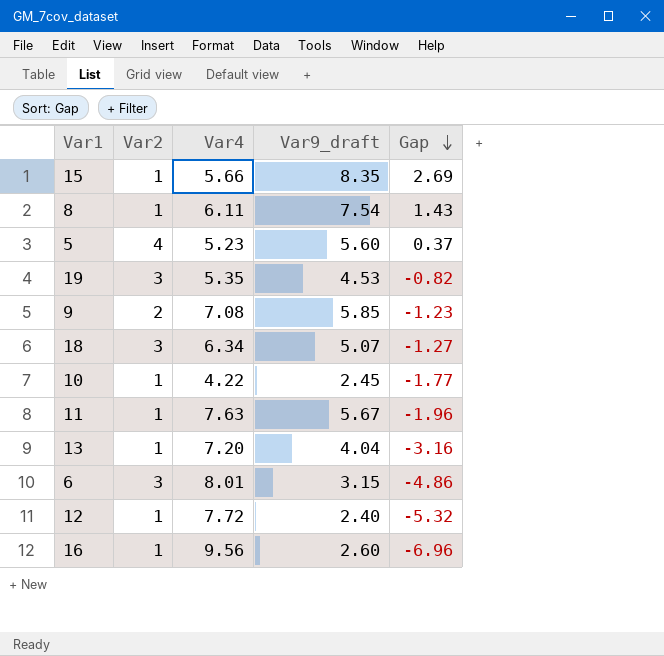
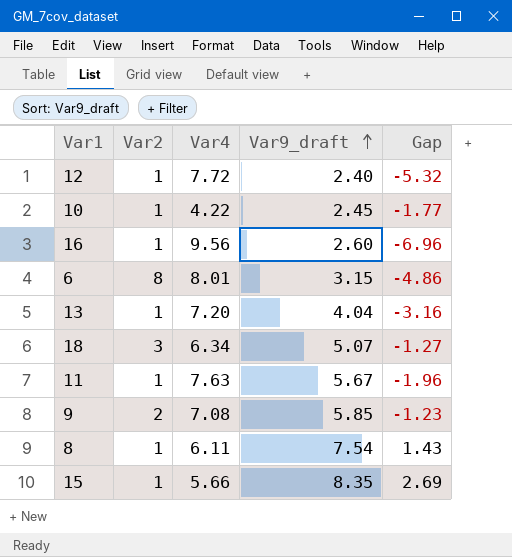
row order: Gap descending -> Var9_draft ascending
row 5: 4 | 5.23 | 5.60 | 0.37 -> none
row 19: 3 | 5.35 | 4.53 | -0.82 -> none
6 | Var2: 3 -> 8

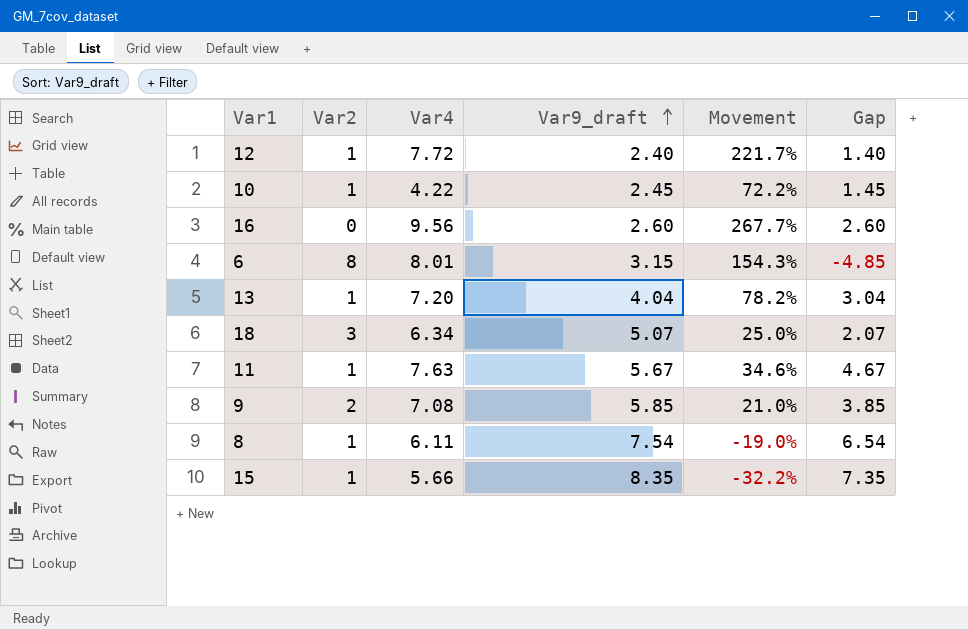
column Movement | formula: none -> ([Var4] - [Var9_draft]) / [Var9_draft]
column Gap | formula: [Var9_draft] - [Var4] -> [Var9_draft] - [Var2]
16 | Var2: 1 -> 0

